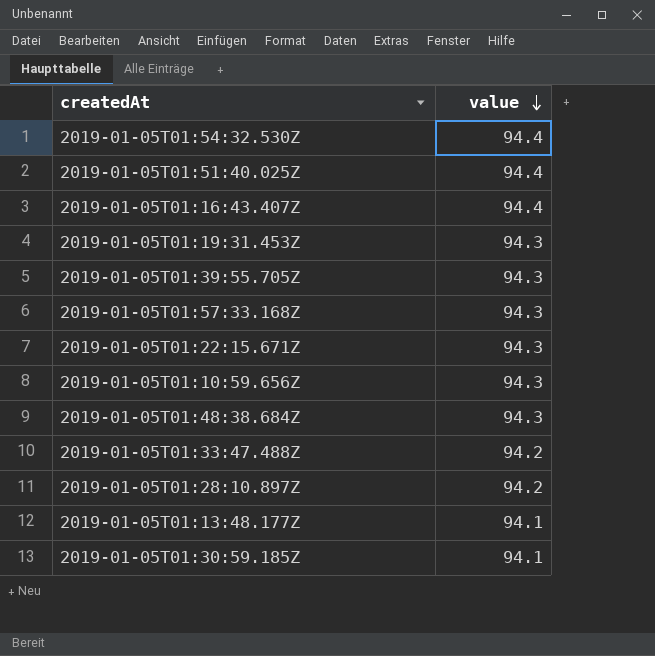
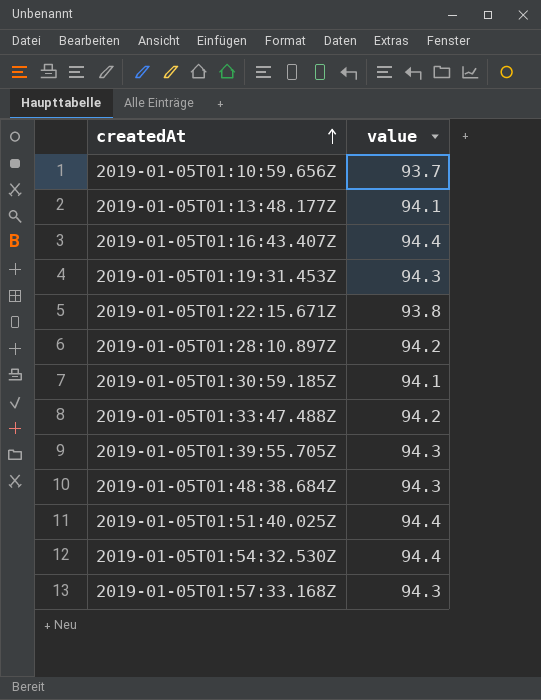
row order: value descending -> createdAt ascending
2019-01-05T01:10:59.656Z | value: 94.3 -> 93.7
2019-01-05T01:22:15.671Z | value: 94.3 -> 93.8

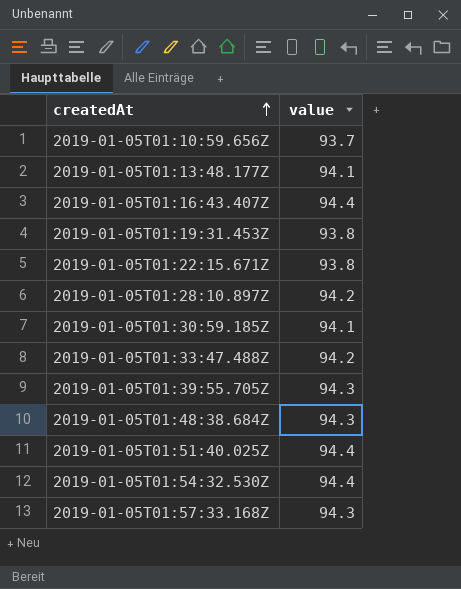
2019-01-05T01:19:31.453Z | value: 94.3 -> 93.8

